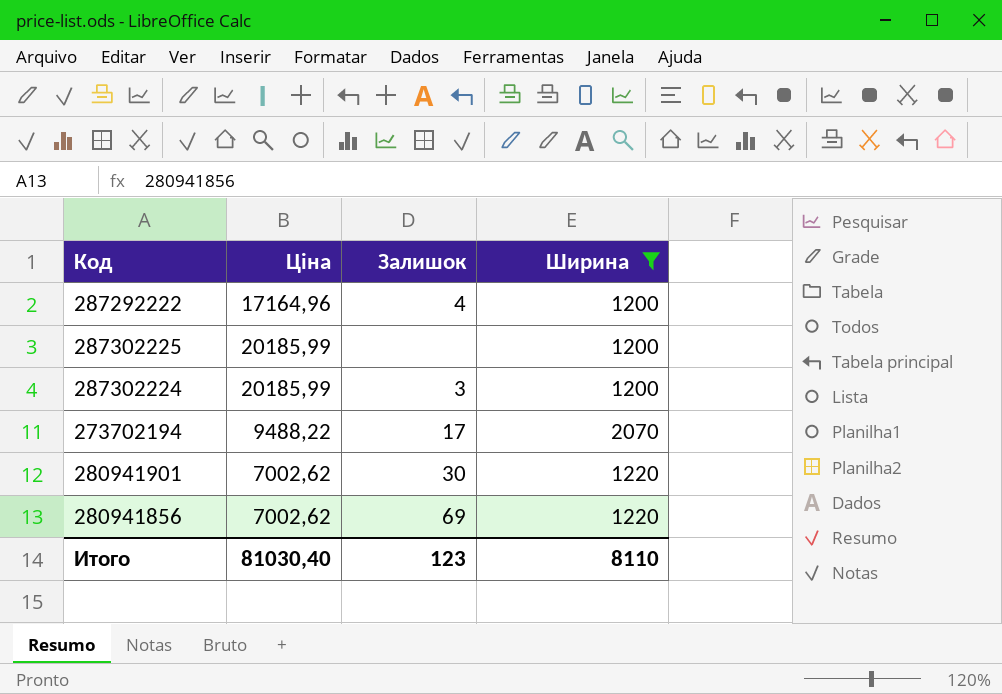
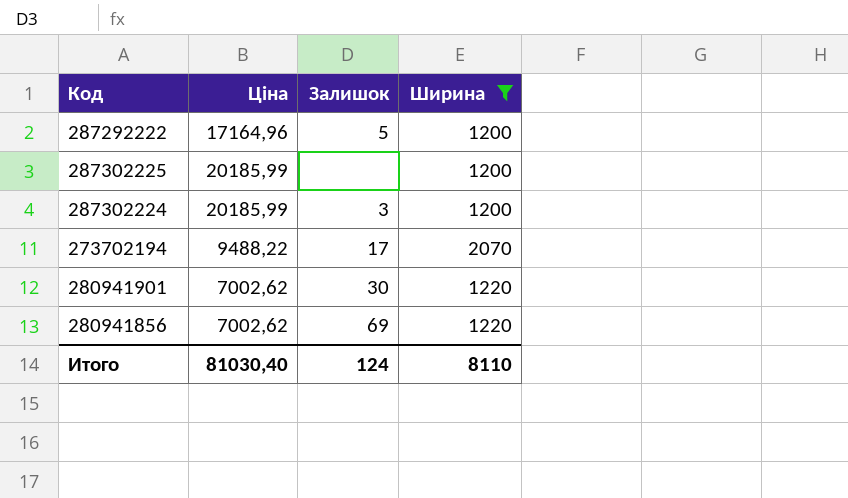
287292222 | Залишок: 4 -> 5
Итого | Залишок: 123 -> 124

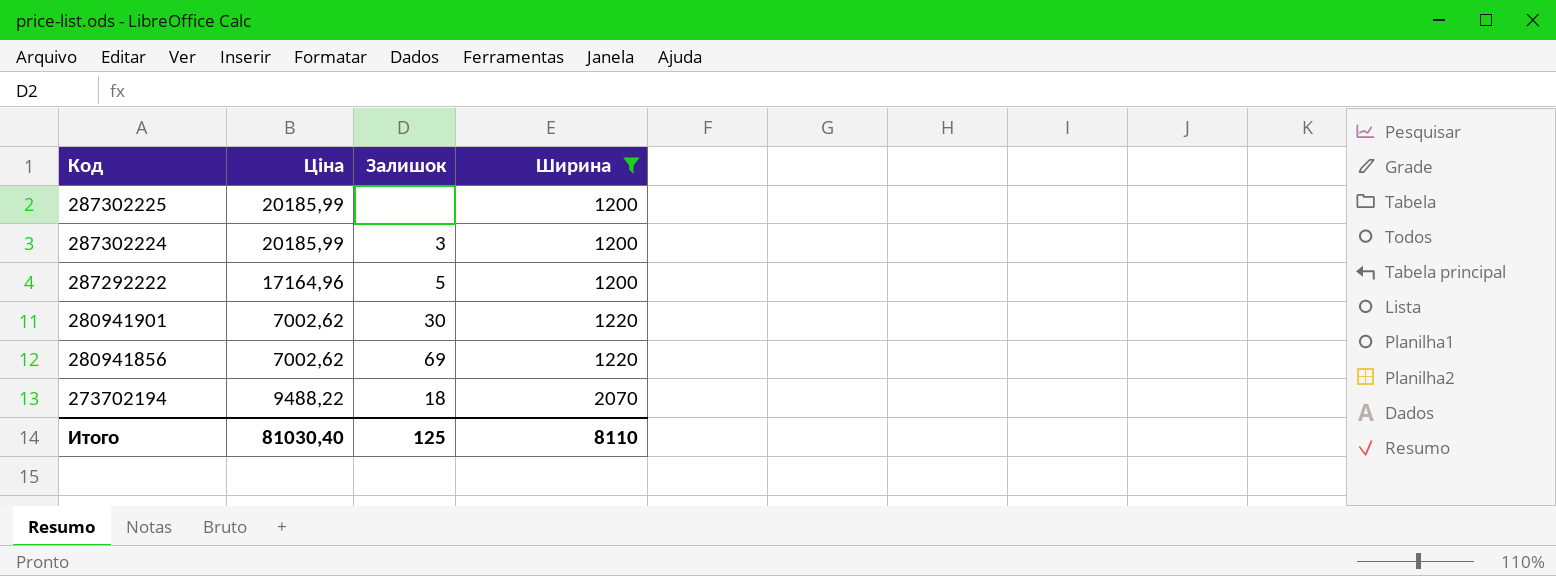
row order: none -> Код descending
273702194 | Залишок: 17 -> 18
Итого | Залишок: 124 -> 125

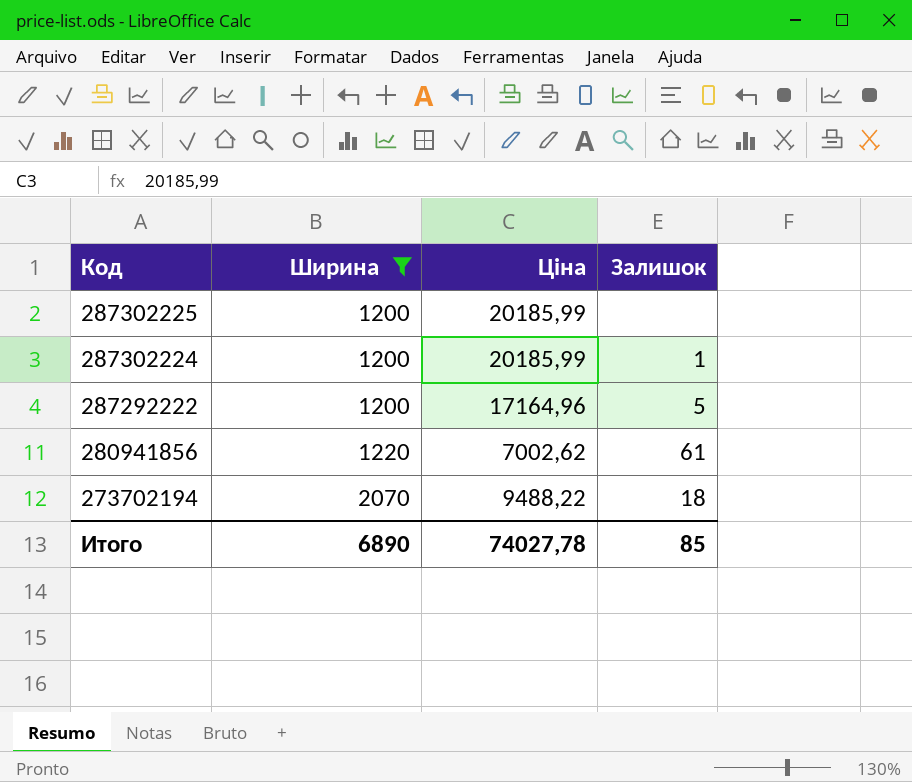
column Ширина | position: 4 -> 2
row 280941901: 7002,62 | 30 | 1220 -> none
287302224 | Залишок: 3 -> 1
280941856 | Залишок: 69 -> 61
Итого | Ширина: 8110 -> 6890
Итого | Ціна: 81030,40 -> 74027,78
Итого | Залишок: 125 -> 85

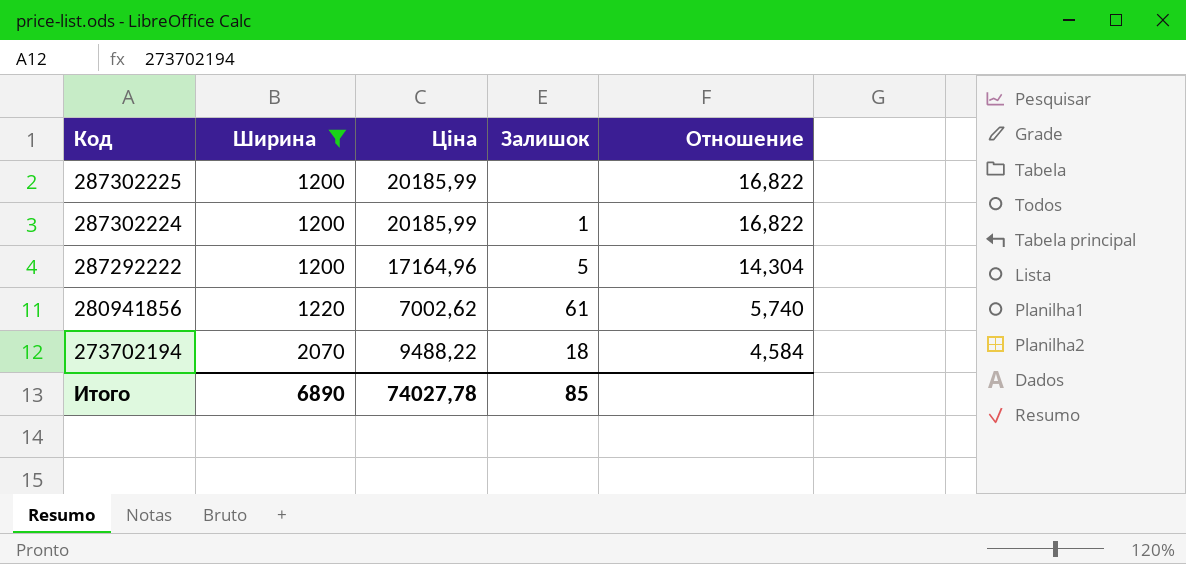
column Отношение | formula: none -> [Ціна] / [Ширина]

